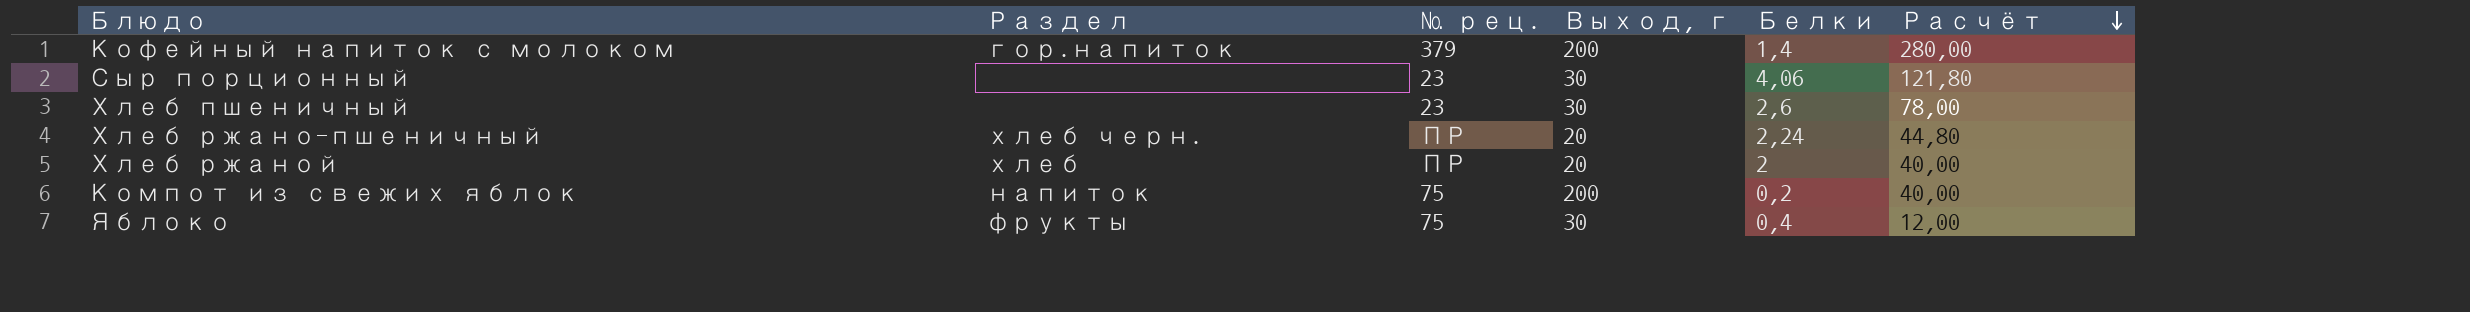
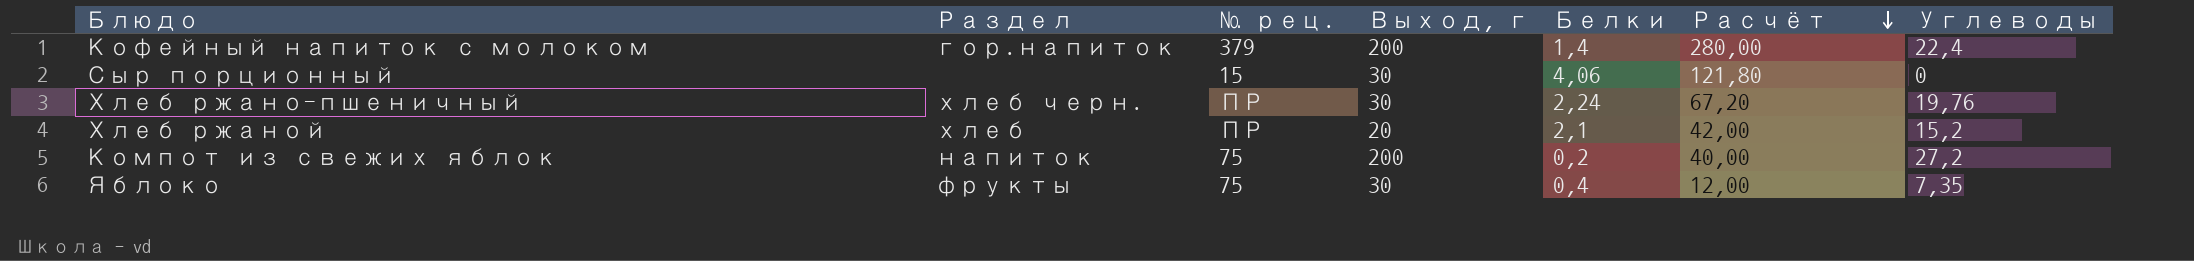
column Углеводы | position: none -> 7
row Хлеб пшеничный: none | 23 | 30 | 2,6 | 78,00 -> none
Сыр порционный | № рец.: 23 -> 15
Хлеб ржано-пшеничный | Выход, г: 20 -> 30
Хлеб ржано-пшеничный | Расчёт: 44,80 -> 67,20
Хлеб ржаной | Белки: 2 -> 2,1
Хлеб ржаной | Расчёт: 40,00 -> 42,00

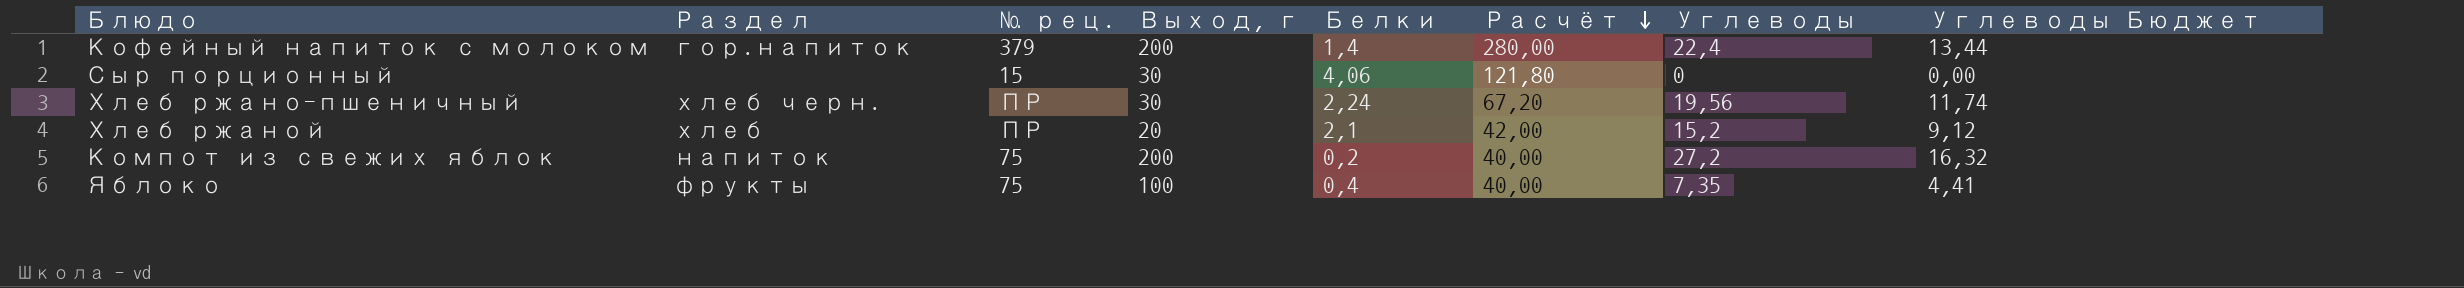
column Углеводы Бюджет | formula: none -> [Углеводы] * 0,6
Хлеб ржано-пшеничный | Углеводы: 19,76 -> 19,56
Яблоко | Выход, г: 30 -> 100
Яблоко | Расчёт: 12,00 -> 40,00

